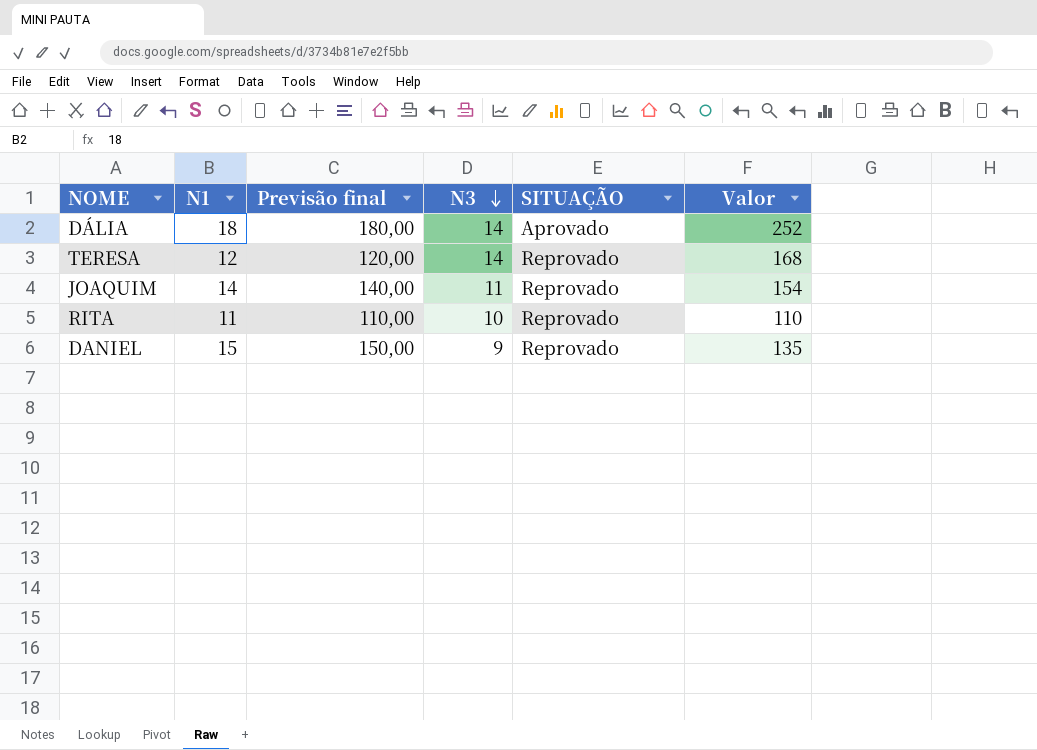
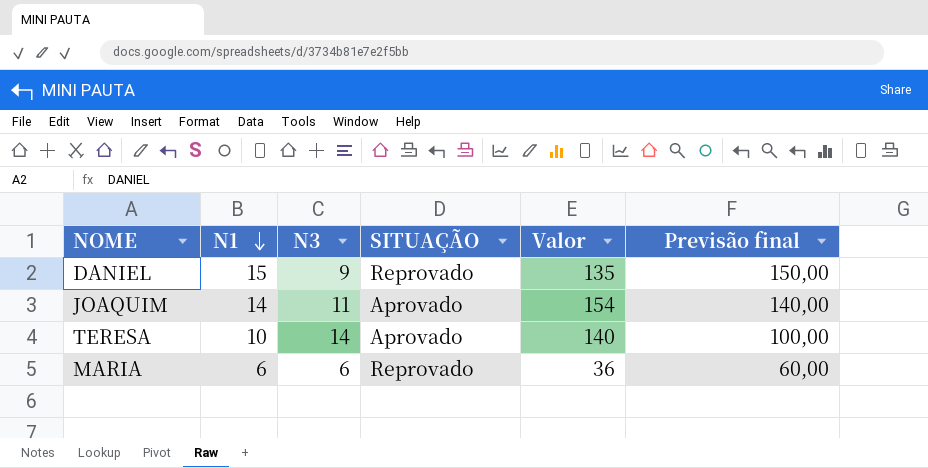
row order: N3 descending -> N1 descending
column Previsão final | position: 3 -> 6
row DÁLIA: 18 | 180,00 | 14 | Aprovado | 252 -> none
row RITA: 11 | 110,00 | 10 | Reprovado | 110 -> none
JOAQUIM | SITUAÇÃO: Reprovado -> Aprovado
TERESA | N1: 12 -> 10
TERESA | SITUAÇÃO: Reprovado -> Aprovado
TERESA | Valor: 168 -> 140
TERESA | Previsão final: 120,00 -> 100,00
row MARIA: none -> 6 | 6 | Reprovado | 36 | 60,00

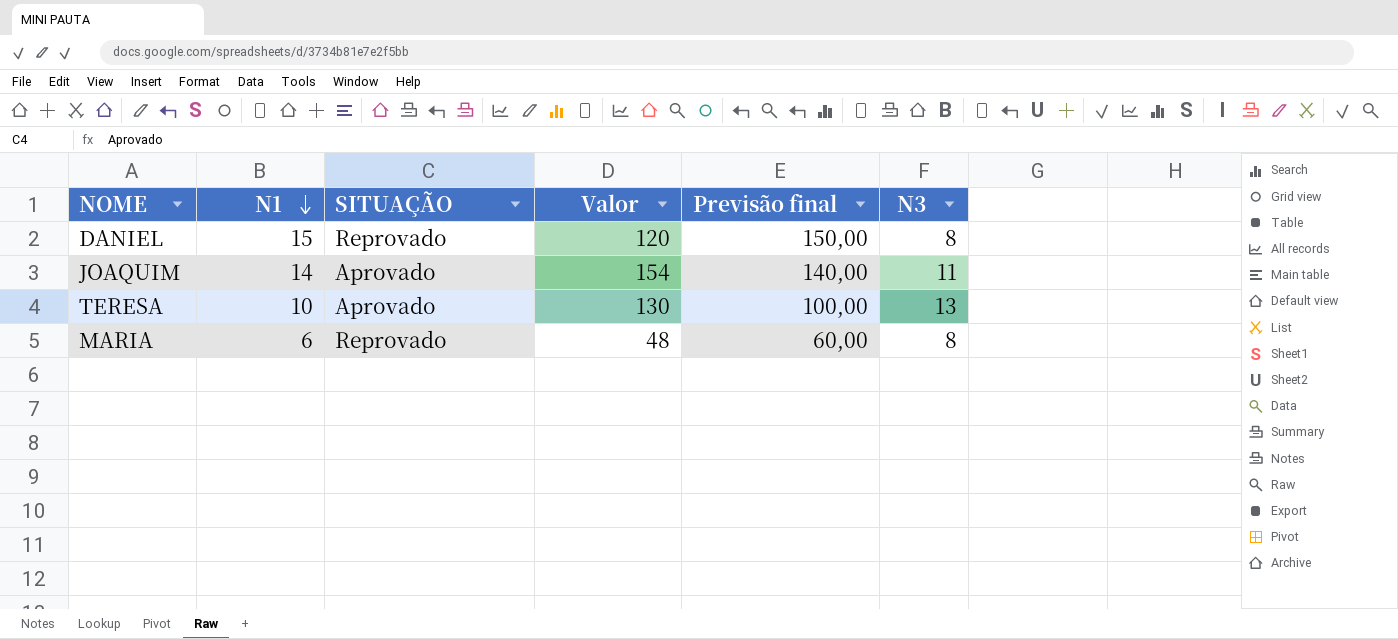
column N3 | position: 3 -> 6
DANIEL | Valor: 135 -> 120
DANIEL | N3: 9 -> 8
TERESA | Valor: 140 -> 130
TERESA | N3: 14 -> 13
MARIA | Valor: 36 -> 48
MARIA | N3: 6 -> 8

